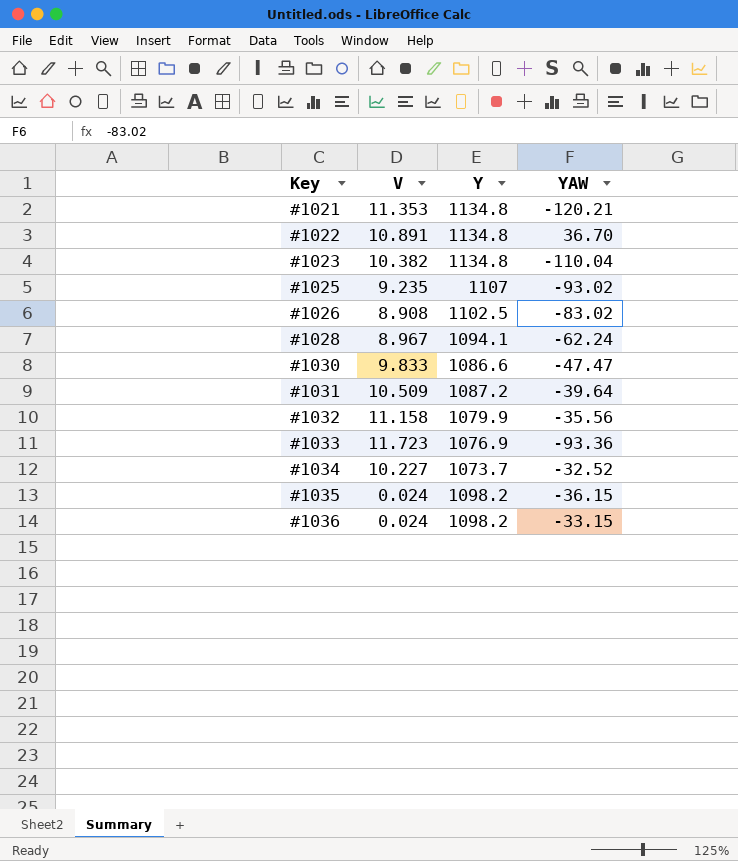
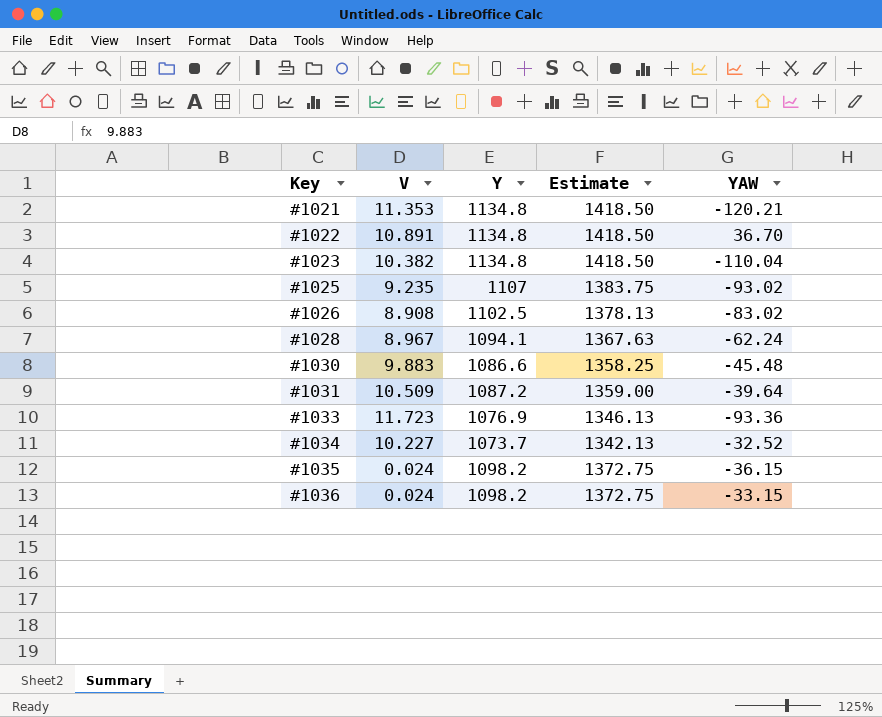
column Estimate | formula: none -> [Y] * 1.25
row #1032: 11.158 | 1079.9 | -35.56 -> none
#1030 | V: 9.833 -> 9.883
#1030 | YAW: -47.47 -> -45.48

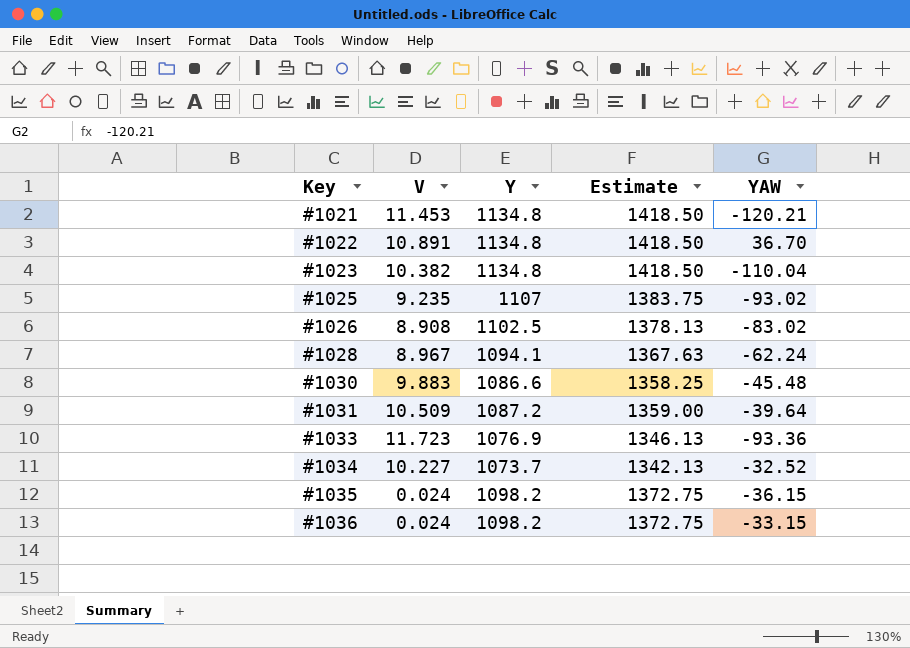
#1021 | V: 11.353 -> 11.453

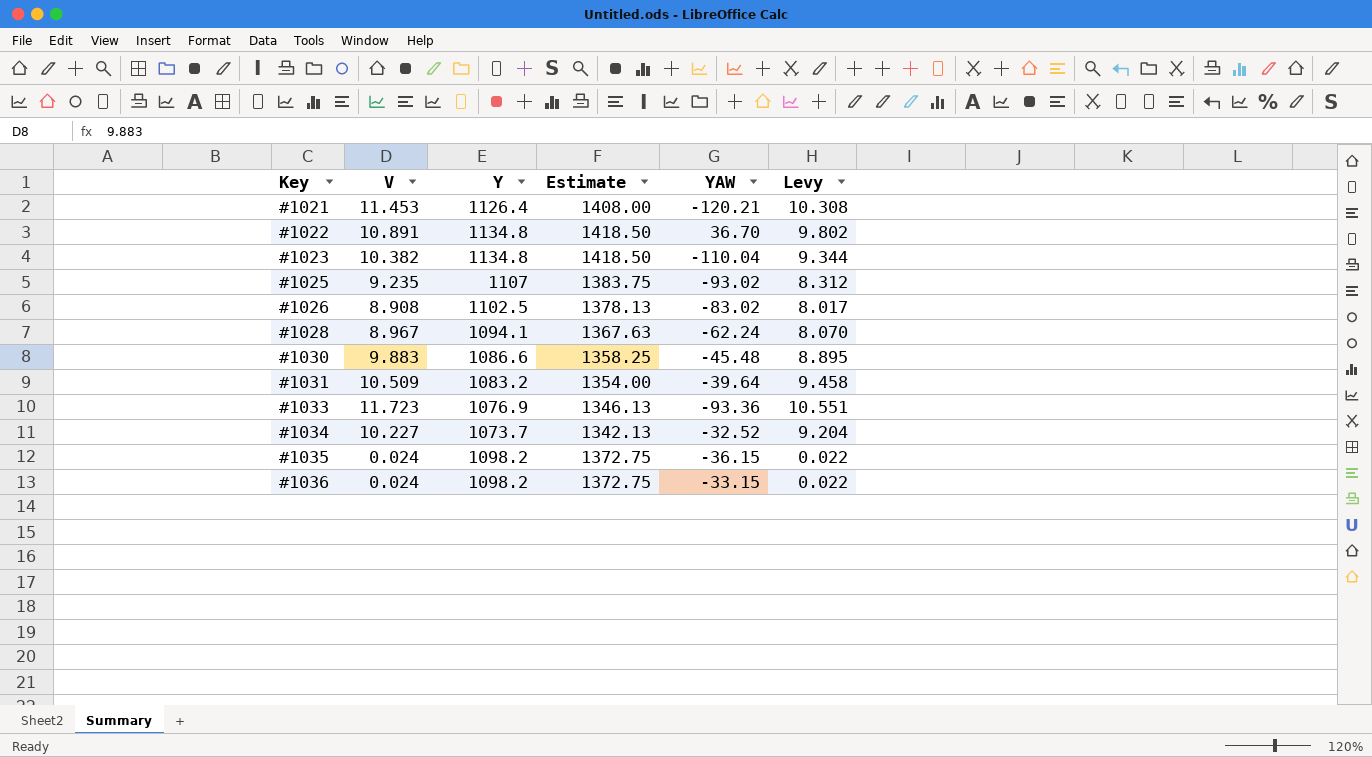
column Levy | formula: none -> [V] * 0.9
#1021 | Y: 1134.8 -> 1126.4
#1021 | Estimate: 1418.50 -> 1408.00
#1031 | Y: 1087.2 -> 1083.2
#1031 | Estimate: 1359.00 -> 1354.00

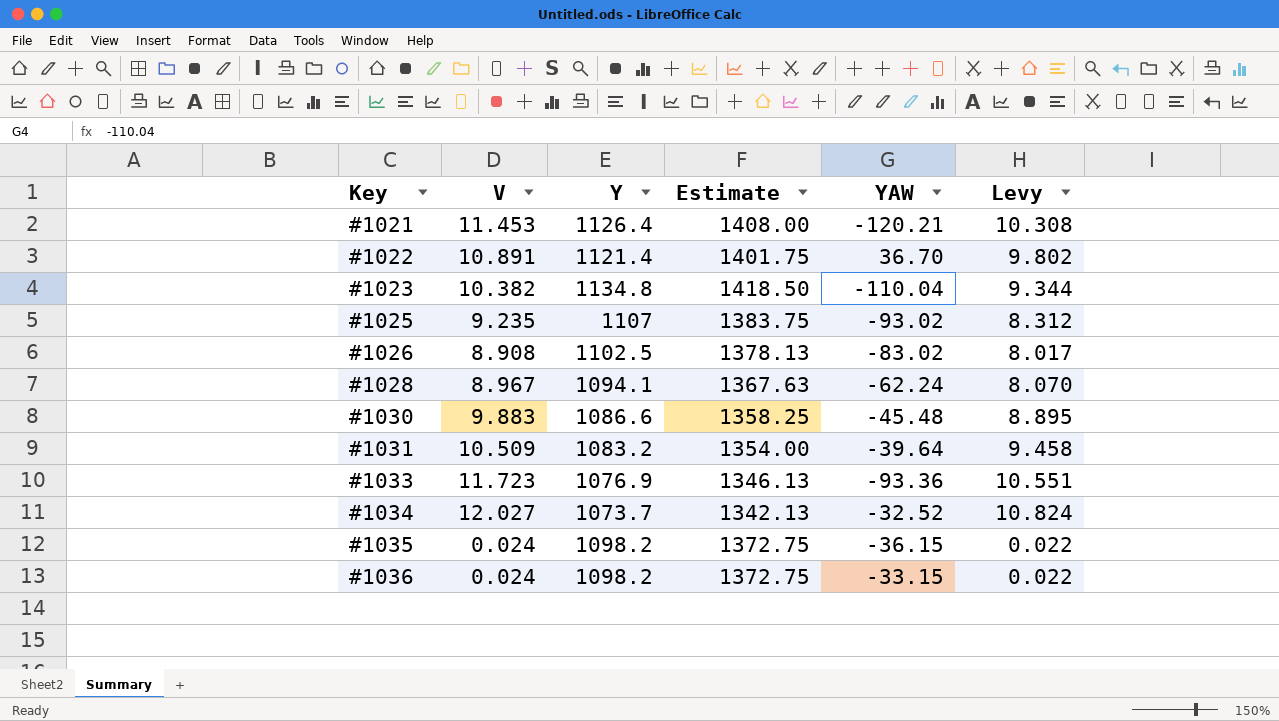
#1022 | Y: 1134.8 -> 1121.4
#1022 | Estimate: 1418.50 -> 1401.75
#1034 | V: 10.227 -> 12.027
#1034 | Levy: 9.204 -> 10.824

